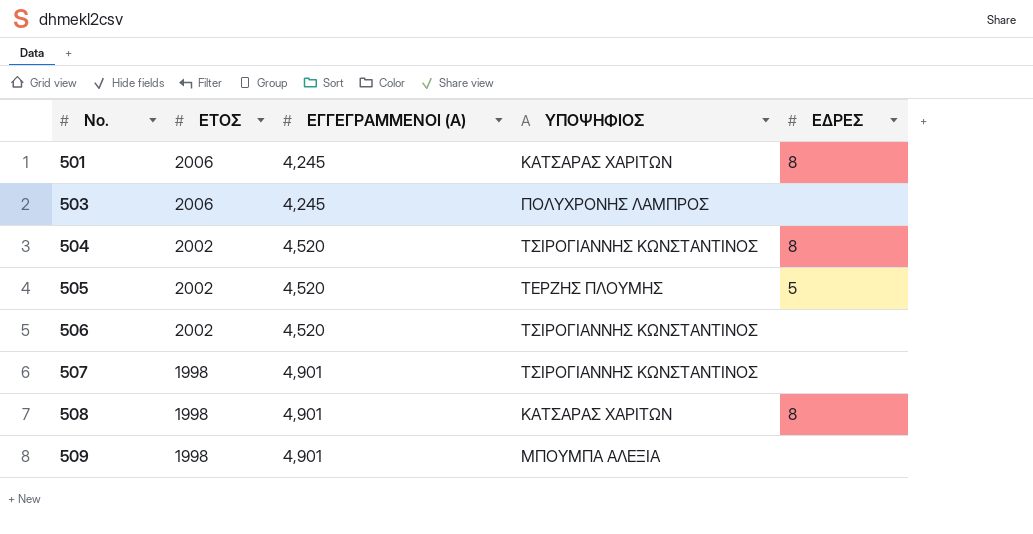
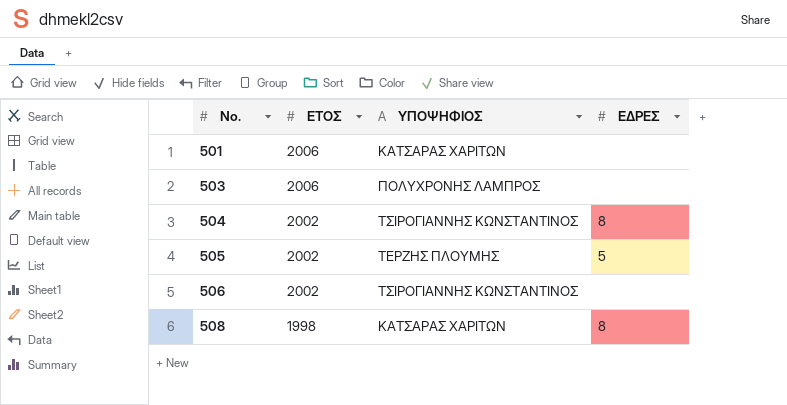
column ΕΓΓΕΓΡΑΜΜΕΝΟΙ (Α) | position: 3 -> none
row 507: 1998 | 4,901 | ΤΣΙΡΟΓΙΑΝΝΗΣ ΚΩΝΣΤΑΝΤΙΝΟΣ | none -> none
row 509: 1998 | 4,901 | ΜΠΟΥΜΠΑ ΑΛΕΞΙΑ | none -> none
501 | ΕΔΡΕΣ: 8 -> none

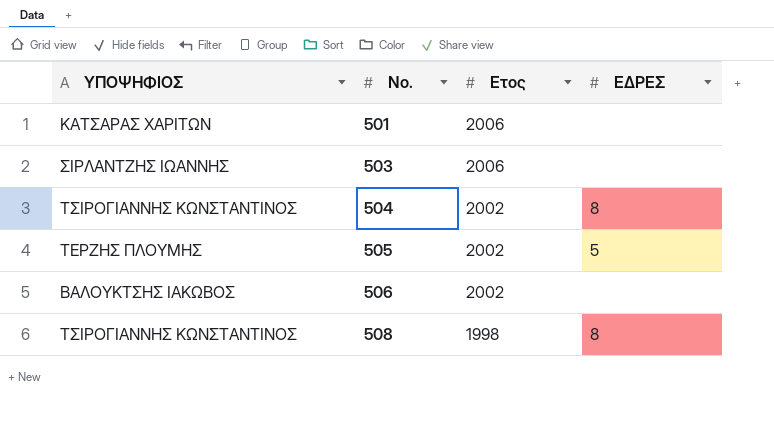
column ΥΠΟΨΗΦΙΟΣ | position: 3 -> 1
column name: ΕΤΟΣ -> Ετος
503 | ΥΠΟΨΗΦΙΟΣ: ΠΟΛΥΧΡΟΝΗΣ ΛΑΜΠΡΟΣ -> ΣΙΡΛΑΝΤΖΗΣ ΙΩΑΝΝΗΣ
506 | ΥΠΟΨΗΦΙΟΣ: ΤΣΙΡΟΓΙΑΝΝΗΣ ΚΩΝΣΤΑΝΤΙΝΟΣ -> ΒΑΛΟΥΚΤΣΗΣ ΙΑΚΩΒΟΣ
508 | ΥΠΟΨΗΦΙΟΣ: ΚΑΤΣΑΡΑΣ ΧΑΡΙΤΩΝ -> ΤΣΙΡΟΓΙΑΝΝΗΣ ΚΩΝΣΤΑΝΤΙΝΟΣ

